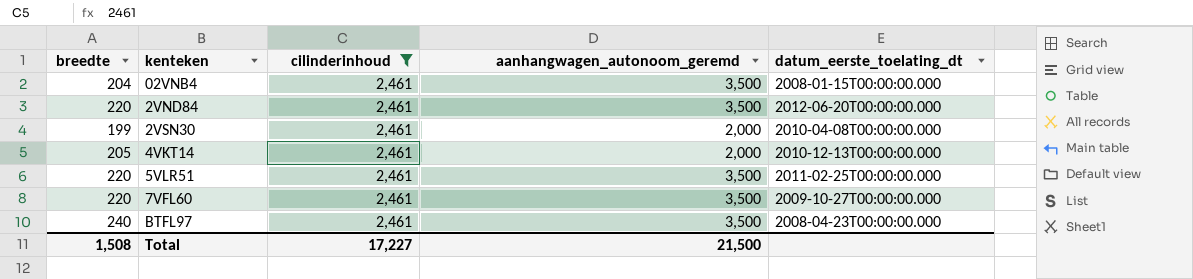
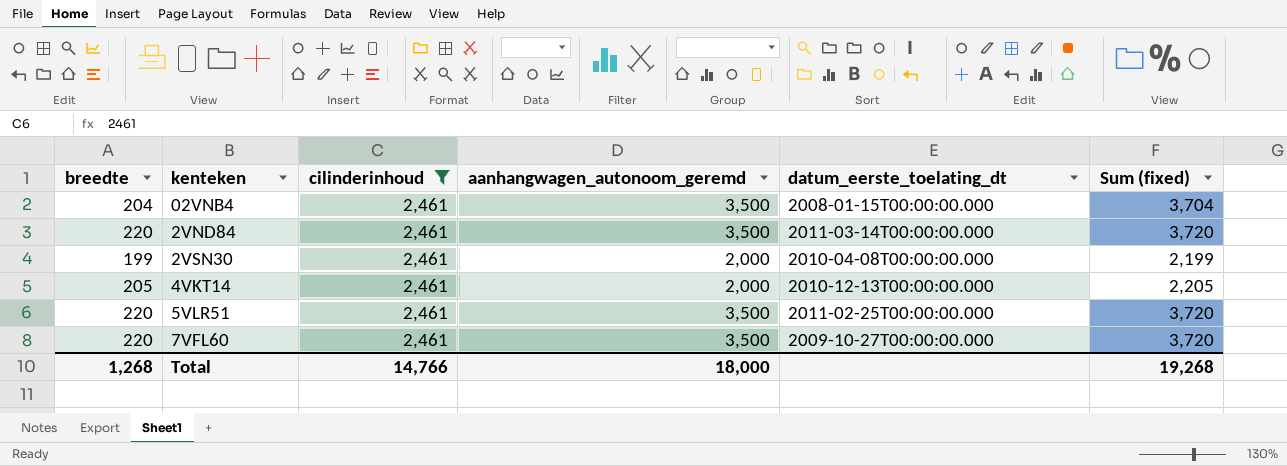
column Sum (fixed) | formula: none -> [breedte] + [aanhangwagen_autonoom_geremd]
row BTFL97: 240 | 2,461 | 3,500 | 2008-04-23T00:00:00.000 -> none
2VND84 | datum_eerste_toelating_dt: 2012-06-20T00:00:00.000 -> 2011-03-14T00:00:00.000
Total | breedte: 1,508 -> 1,268
Total | cilinderinhoud: 17,227 -> 14,766
Total | aanhangwagen_autonoom_geremd: 21,500 -> 18,000

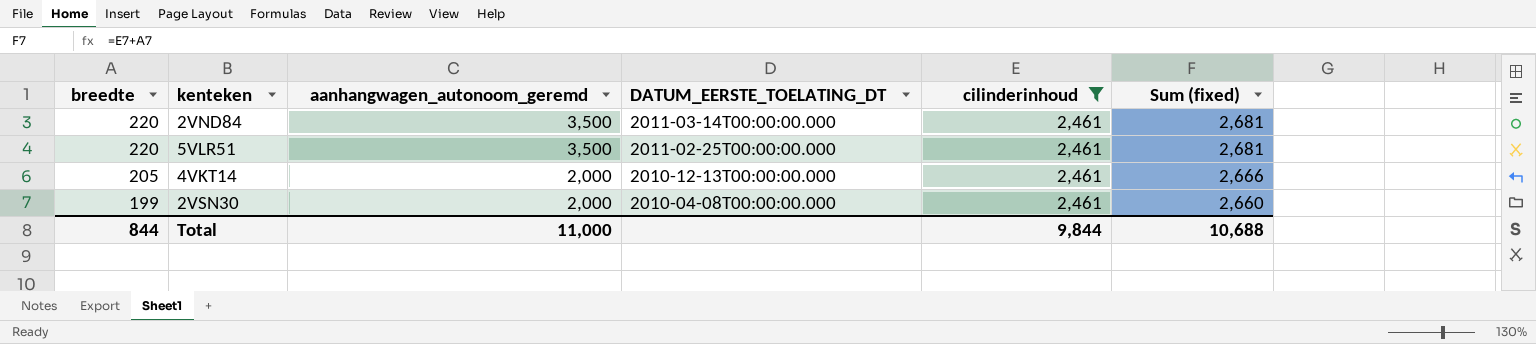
row order: kenteken ascending -> breedte descending
column name: datum_eerste_toelating_dt -> DATUM_EERSTE_TOELATING_DT
column cilinderinhoud | position: 3 -> 5
column Sum (fixed) | formula: [breedte] + [aanhangwagen_autonoom_geremd] -> [breedte] + [cilinderinhoud]
row 02VNB4: 204 | 2,461 | 3,500 | 2008-01-15T00:00:00.000 | 3,704 -> none
row 7VFL60: 220 | 2,461 | 3,500 | 2009-10-27T00:00:00.000 | 3,720 -> none
Total | breedte: 1,268 -> 844
Total | aanhangwagen_autonoom_geremd: 18,000 -> 11,000
Total | cilinderinhoud: 14,766 -> 9,844
Total | Sum (fixed): 19,268 -> 10,688

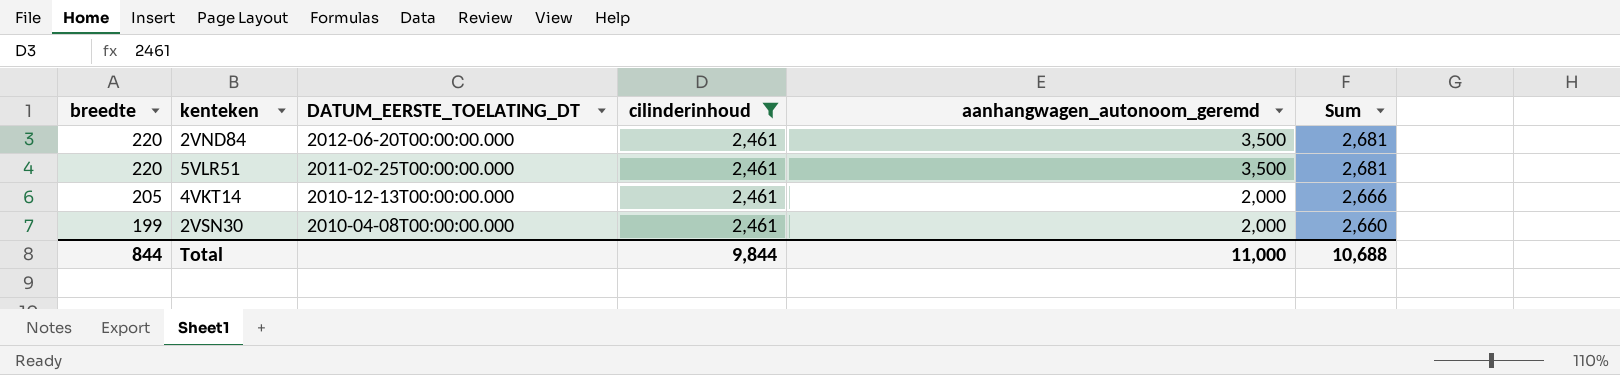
column aanhangwagen_autonoom_geremd | position: 3 -> 5
column name: Sum (fixed) -> Sum
2VND84 | DATUM_EERSTE_TOELATING_DT: 2011-03-14T00:00:00.000 -> 2012-06-20T00:00:00.000

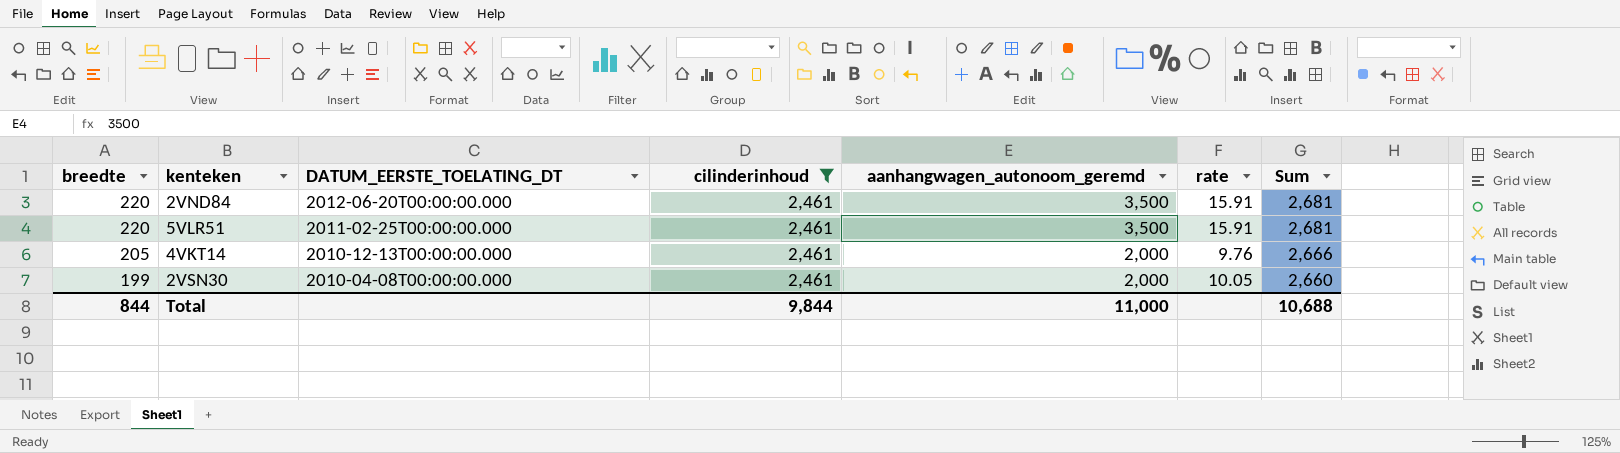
column rate | formula: none -> [aanhangwagen_autonoom_geremd] / [breedte]

